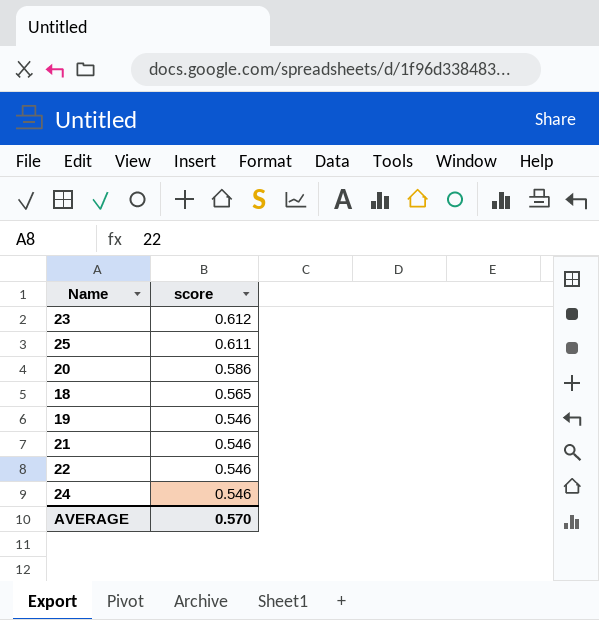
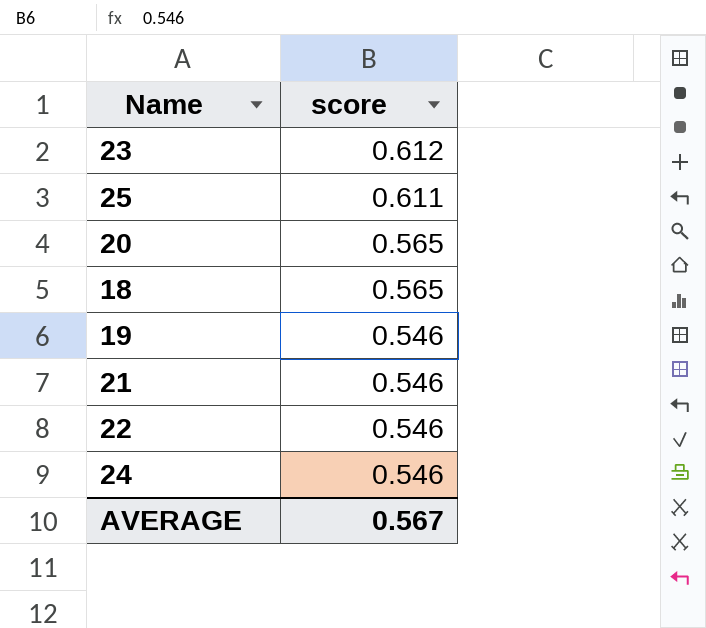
20 | score: 0.586 -> 0.565
AVERAGE | score: 0.570 -> 0.567

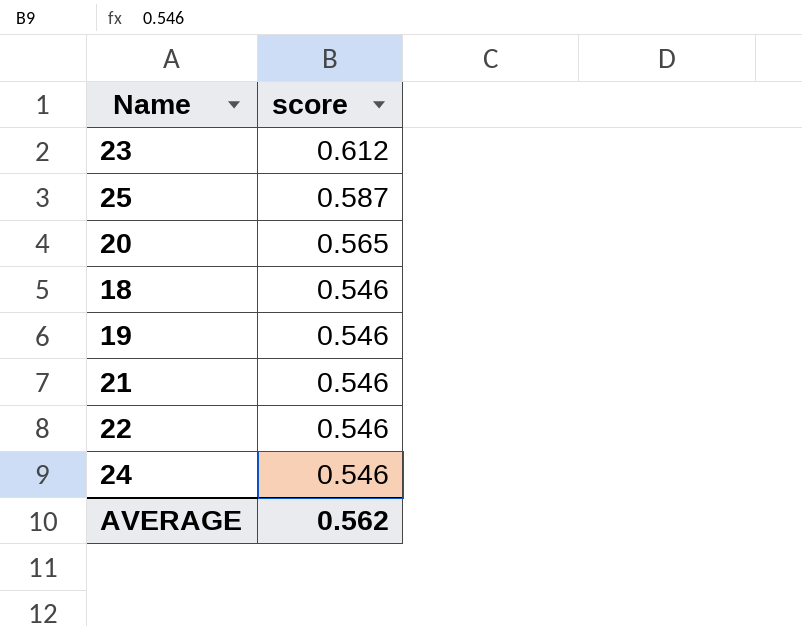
25 | score: 0.611 -> 0.587
18 | score: 0.565 -> 0.546
AVERAGE | score: 0.567 -> 0.562

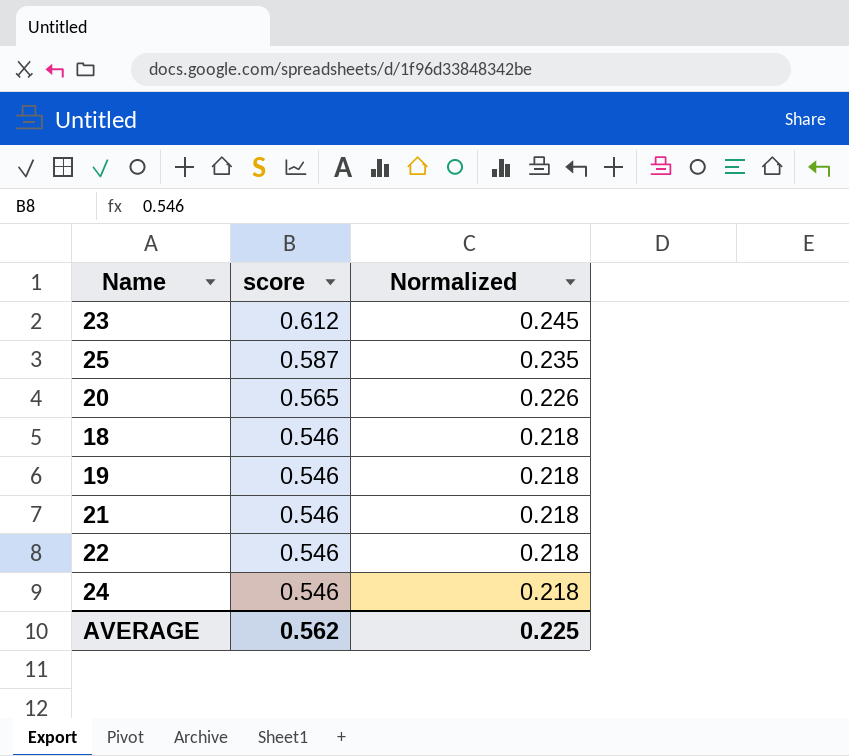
column Normalized | formula: none -> [score] * 0.4

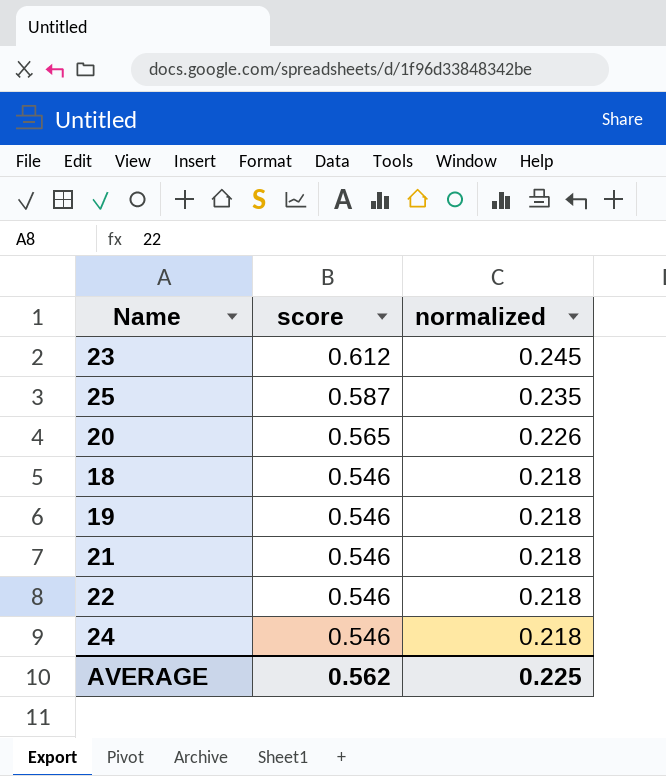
column name: Normalized -> normalized

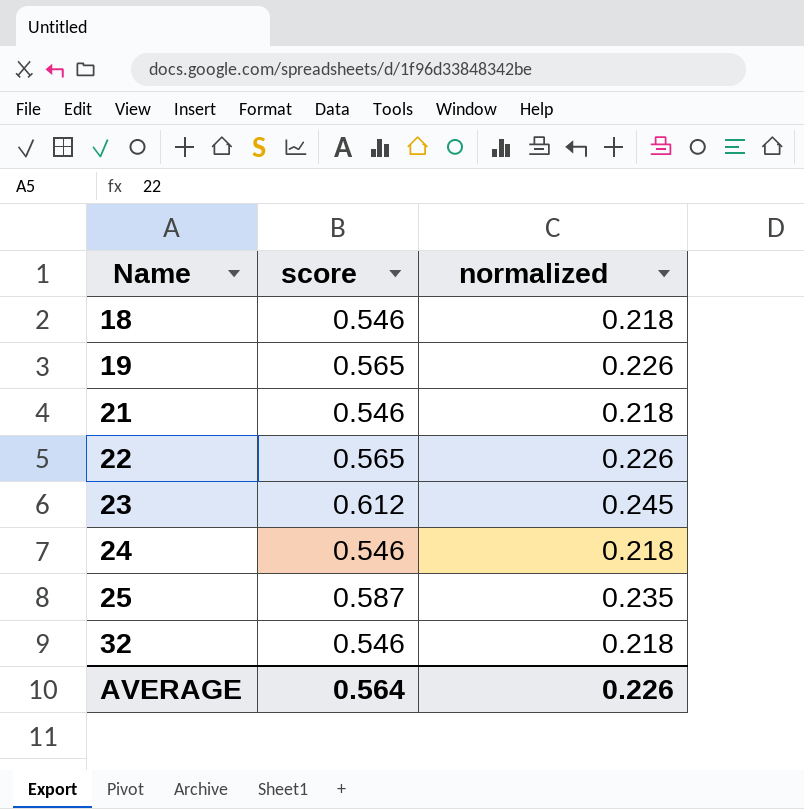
row order: score descending -> Name ascending
row 20: 0.565 | 0.226 -> none
19 | score: 0.546 -> 0.565
19 | normalized: 0.218 -> 0.226
22 | score: 0.546 -> 0.565
22 | normalized: 0.218 -> 0.226
row 32: none -> 0.546 | 0.218
AVERAGE | score: 0.562 -> 0.564
AVERAGE | normalized: 0.225 -> 0.226

